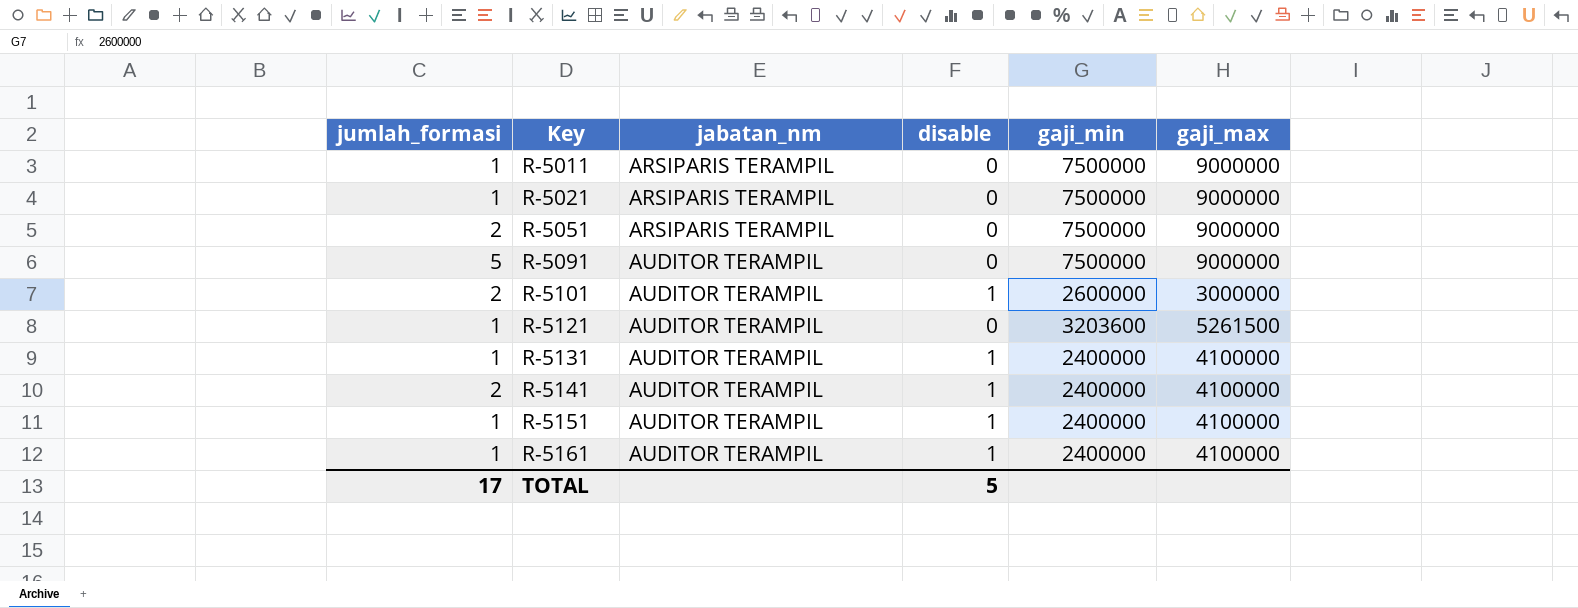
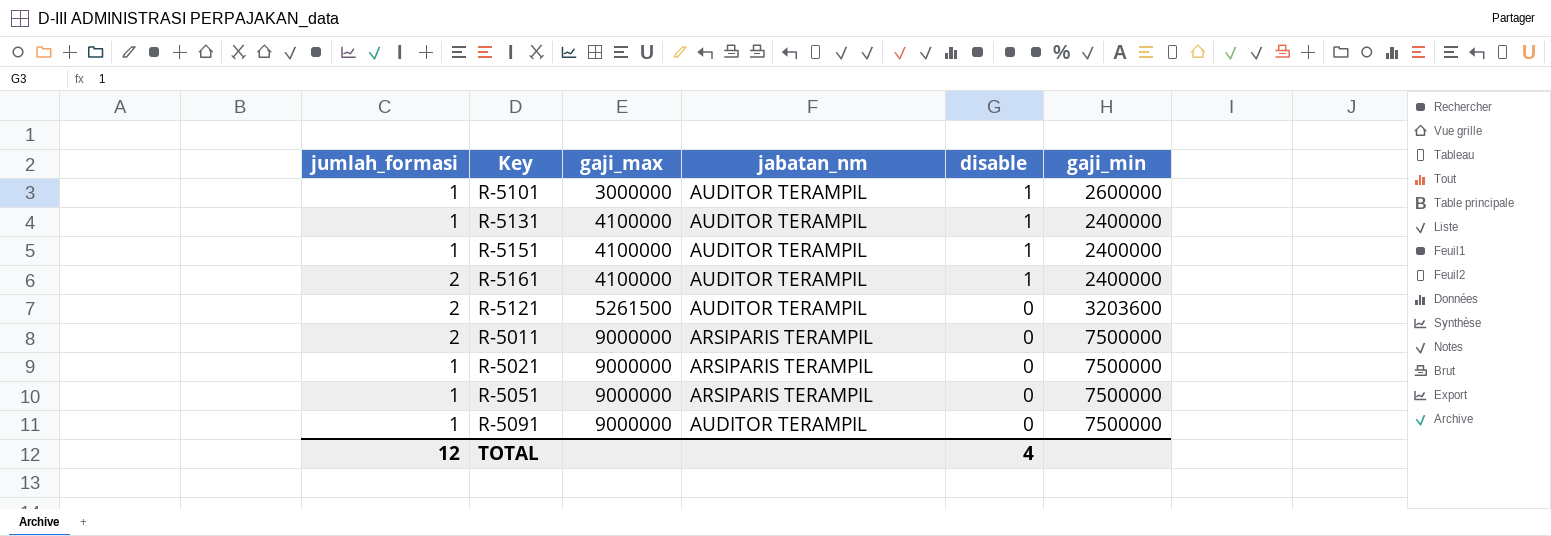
row order: Key ascending -> gaji_max ascending
column gaji_max | position: 6 -> 3
row R-5141: 2 | AUDITOR TERAMPIL | 1 | 2400000 | 4100000 -> none
R-5101 | jumlah_formasi: 2 -> 1
R-5161 | jumlah_formasi: 1 -> 2
R-5121 | jumlah_formasi: 1 -> 2
R-5011 | jumlah_formasi: 1 -> 2
R-5051 | jumlah_formasi: 2 -> 1
R-5091 | jumlah_formasi: 5 -> 1
TOTAL | jumlah_formasi: 17 -> 12
TOTAL | disable: 5 -> 4

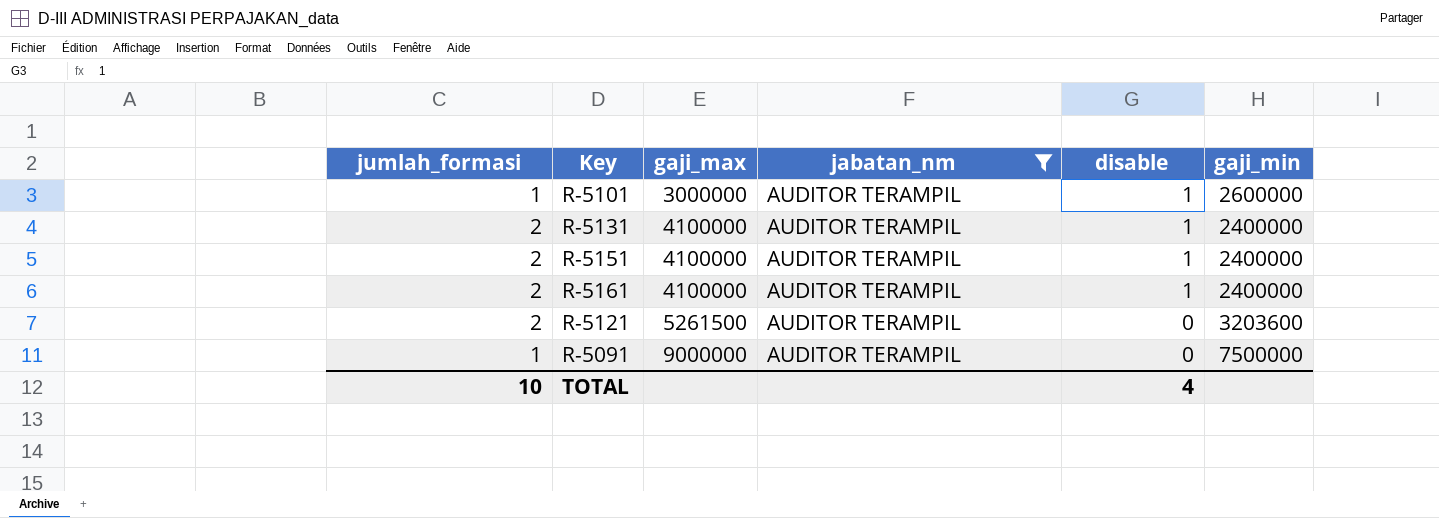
filter: none -> jabatan_nm = AUDITOR TERAMPIL
R-5131 | jumlah_formasi: 1 -> 2
R-5151 | jumlah_formasi: 1 -> 2
TOTAL | jumlah_formasi: 12 -> 10

